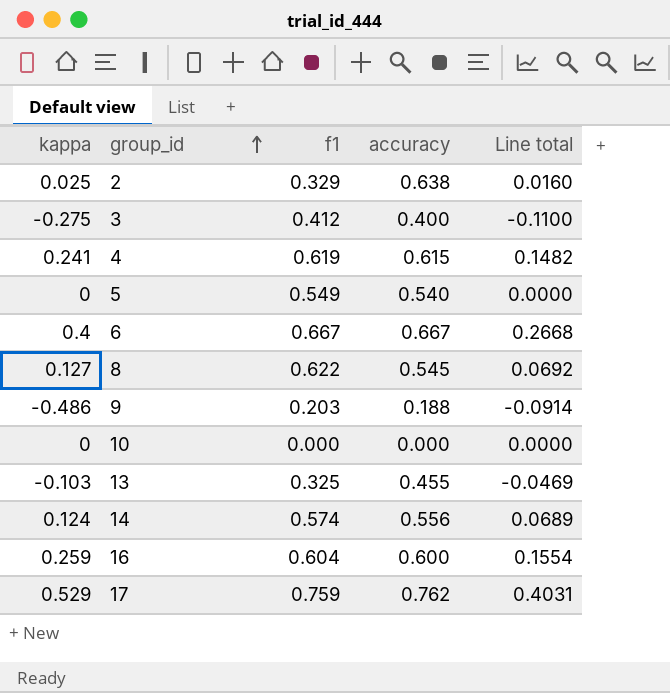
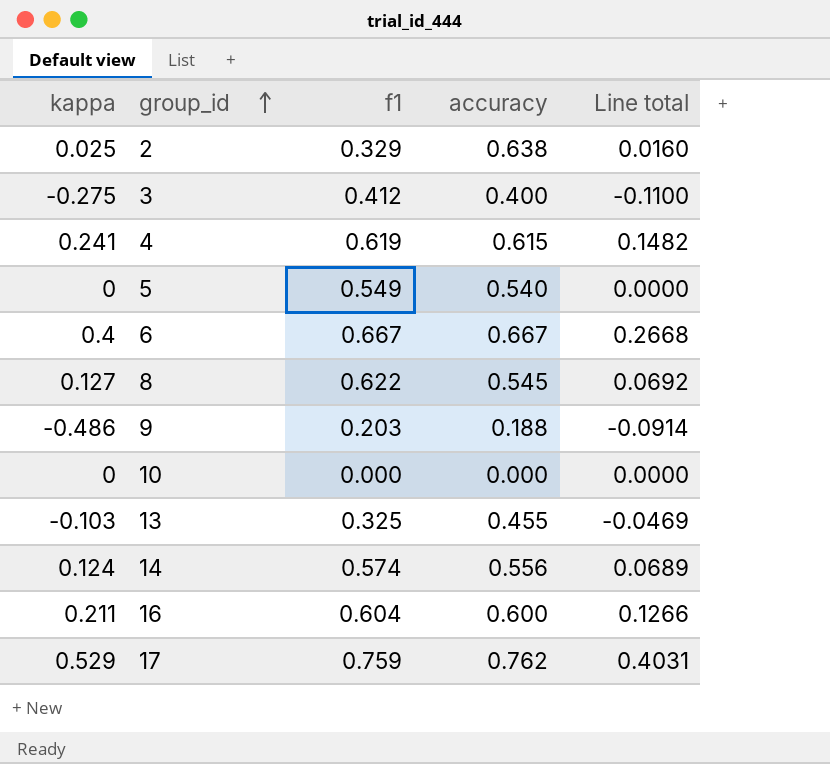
16 | kappa: 0.259 -> 0.211
16 | Line total: 0.1554 -> 0.1266

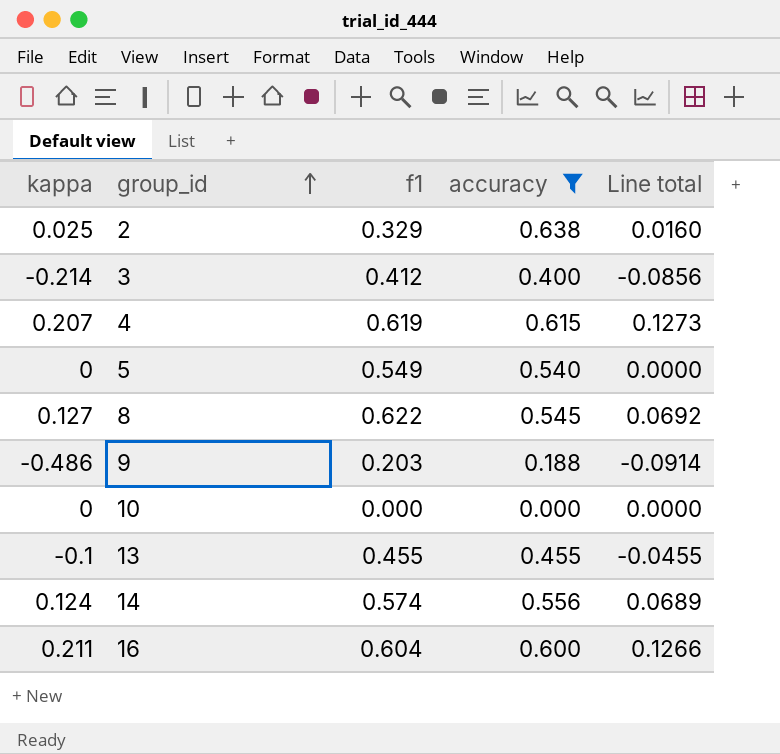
filter: none -> accuracy <= 0.638
3 | kappa: -0.275 -> -0.214
3 | Line total: -0.1100 -> -0.0856
4 | kappa: 0.241 -> 0.207
4 | Line total: 0.1482 -> 0.1273
13 | kappa: -0.103 -> -0.1
13 | f1: 0.325 -> 0.455
13 | Line total: -0.0469 -> -0.0455

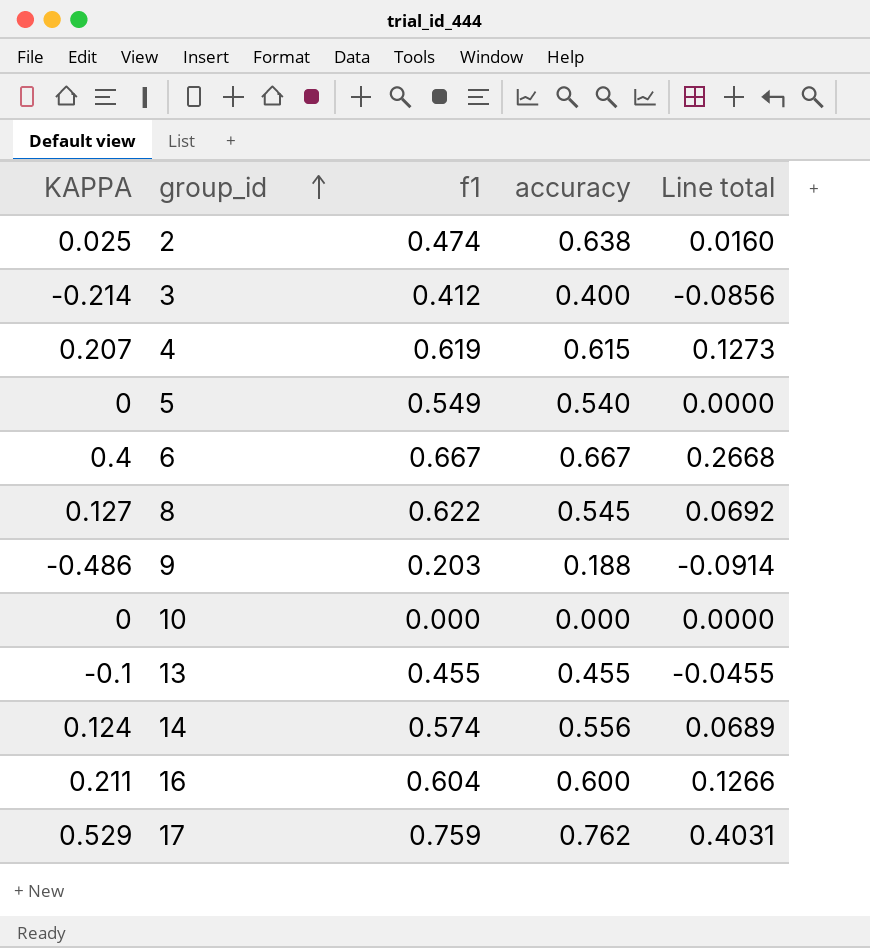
filter: accuracy <= 0.638 -> none
column name: kappa -> KAPPA
2 | f1: 0.329 -> 0.474

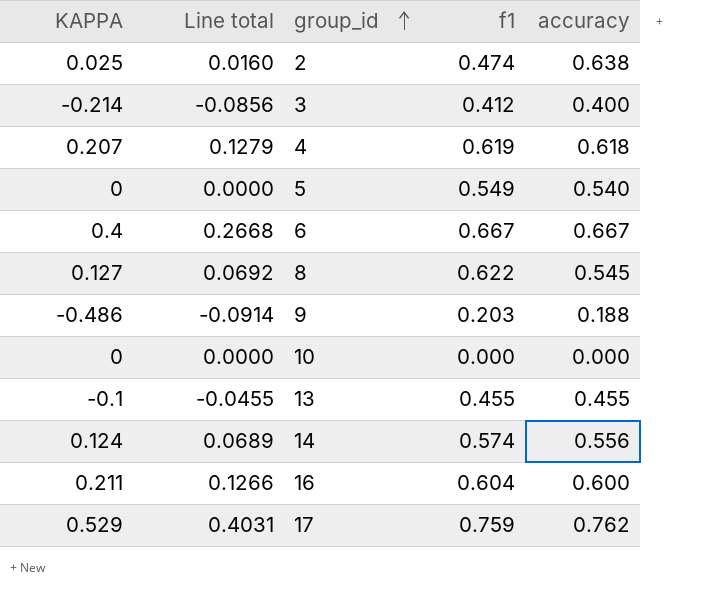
column Line total | position: 5 -> 2
4 | Line total: 0.1273 -> 0.1279
4 | accuracy: 0.615 -> 0.618

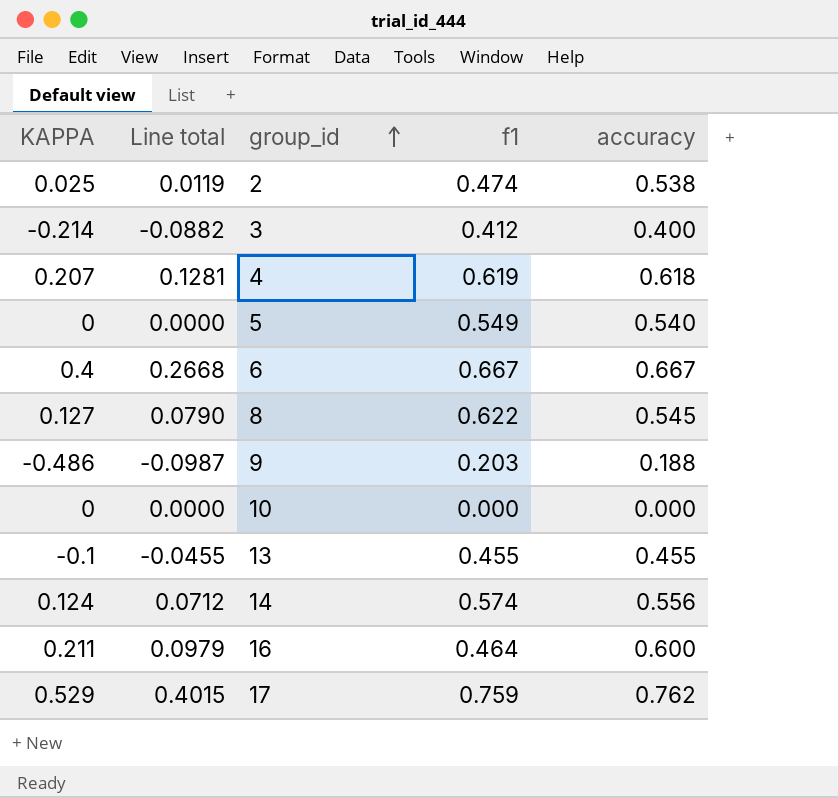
column Line total | formula: [KAPPA] * [accuracy] -> [KAPPA] * [f1]
2 | accuracy: 0.638 -> 0.538
16 | f1: 0.604 -> 0.464

